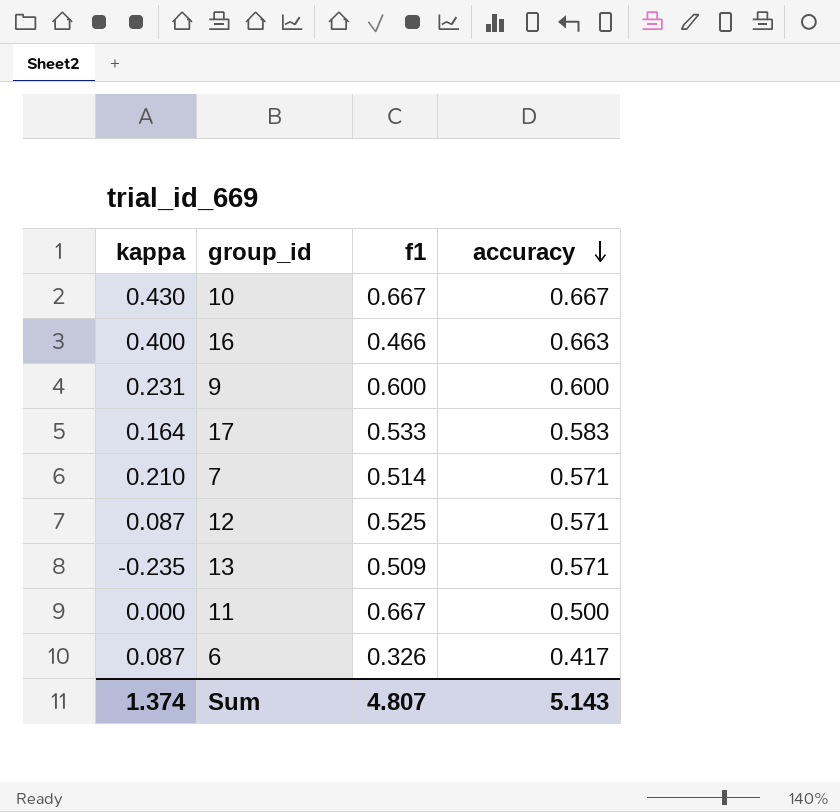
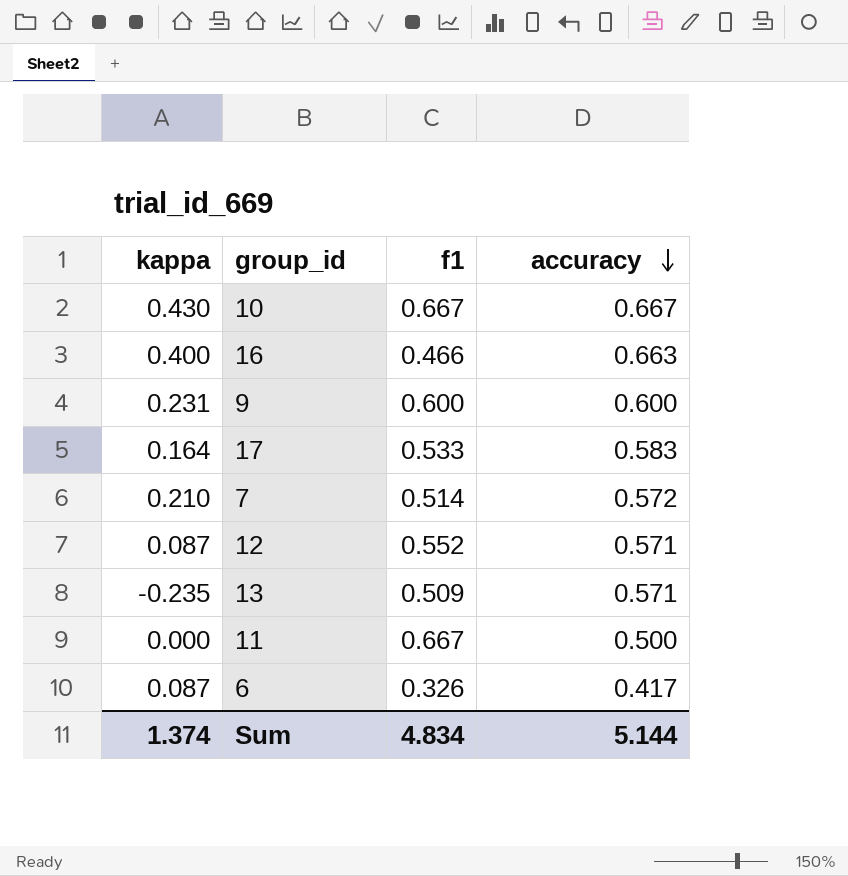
7 | accuracy: 0.571 -> 0.572
12 | f1: 0.525 -> 0.552
Sum | f1: 4.807 -> 4.834
Sum | accuracy: 5.143 -> 5.144

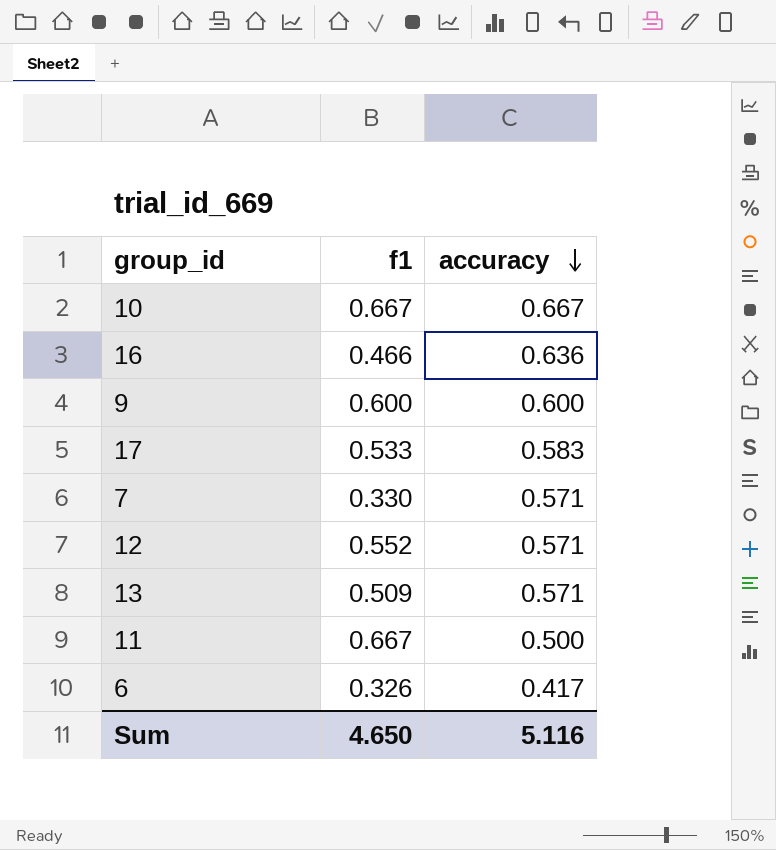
column kappa | position: 1 -> none
16 | accuracy: 0.663 -> 0.636
7 | f1: 0.514 -> 0.330
7 | accuracy: 0.572 -> 0.571
Sum | f1: 4.834 -> 4.650
Sum | accuracy: 5.144 -> 5.116

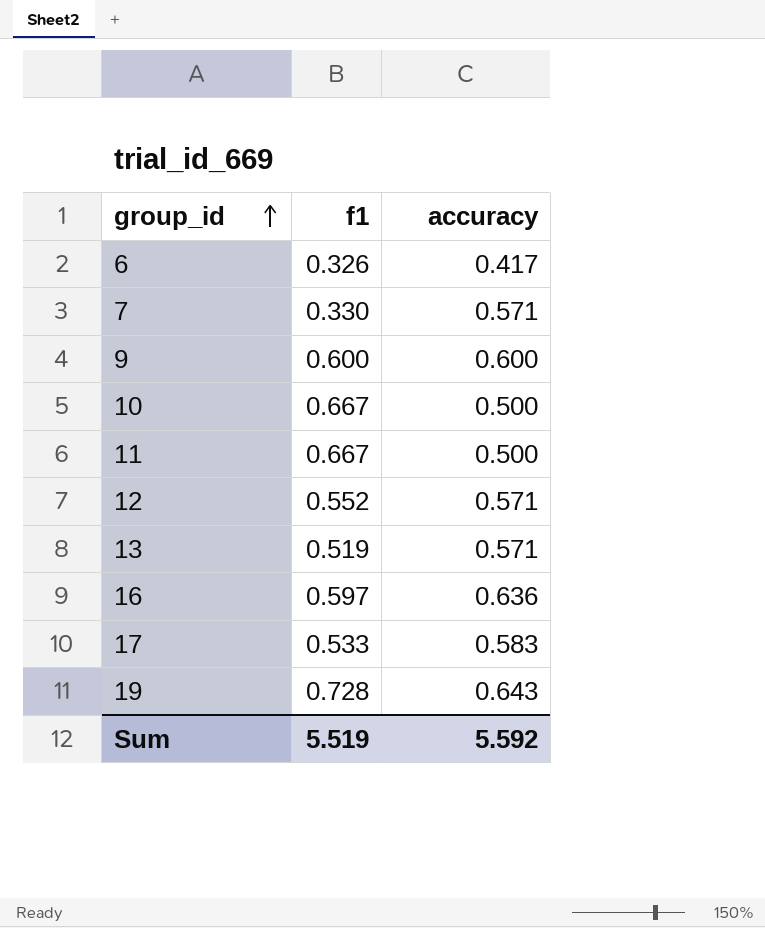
row order: accuracy descending -> group_id ascending
10 | accuracy: 0.667 -> 0.500
13 | f1: 0.509 -> 0.519
16 | f1: 0.466 -> 0.597
row 19: none -> 0.728 | 0.643
Sum | f1: 4.650 -> 5.519
Sum | accuracy: 5.116 -> 5.592

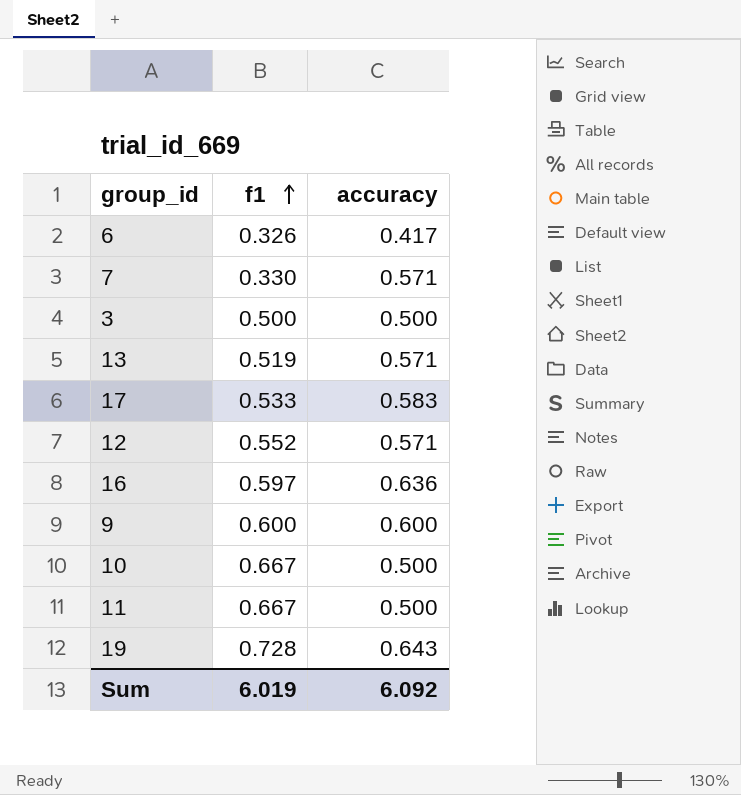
row order: group_id ascending -> f1 ascending
row 3: none -> 0.500 | 0.500
Sum | f1: 5.519 -> 6.019
Sum | accuracy: 5.592 -> 6.092

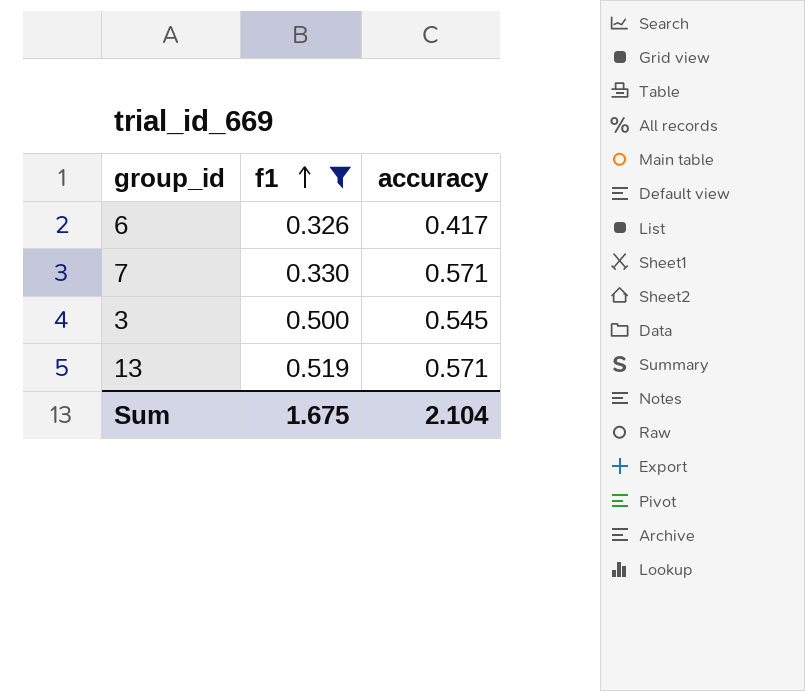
filter: none -> f1 <= 0.519
3 | accuracy: 0.500 -> 0.545
Sum | f1: 6.019 -> 1.675
Sum | accuracy: 6.092 -> 2.104

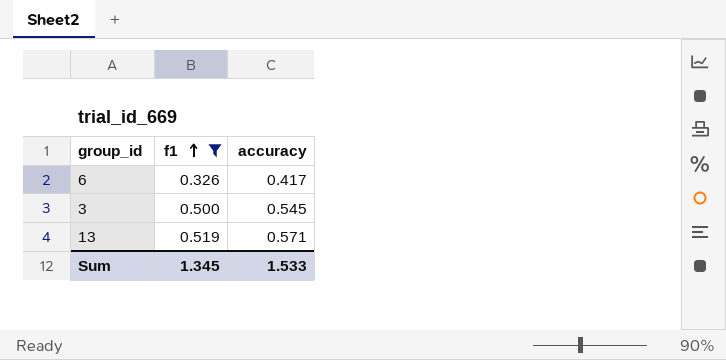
row 7: 0.330 | 0.571 -> none
Sum | f1: 1.675 -> 1.345
Sum | accuracy: 2.104 -> 1.533

